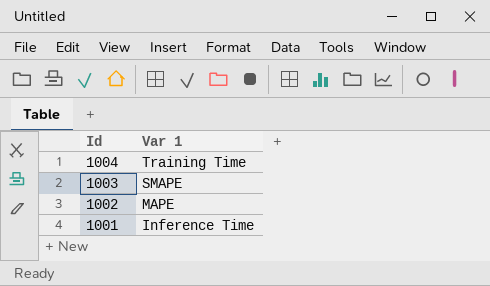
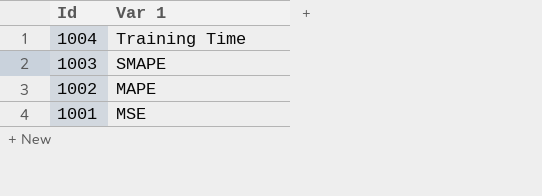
1001 | Var 1: Inference Time -> MSE

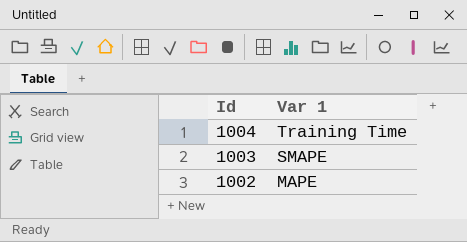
row 1001: MSE -> none

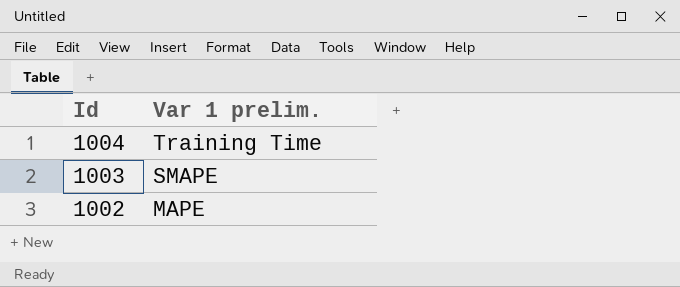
column name: Var 1 -> Var 1 prelim.

